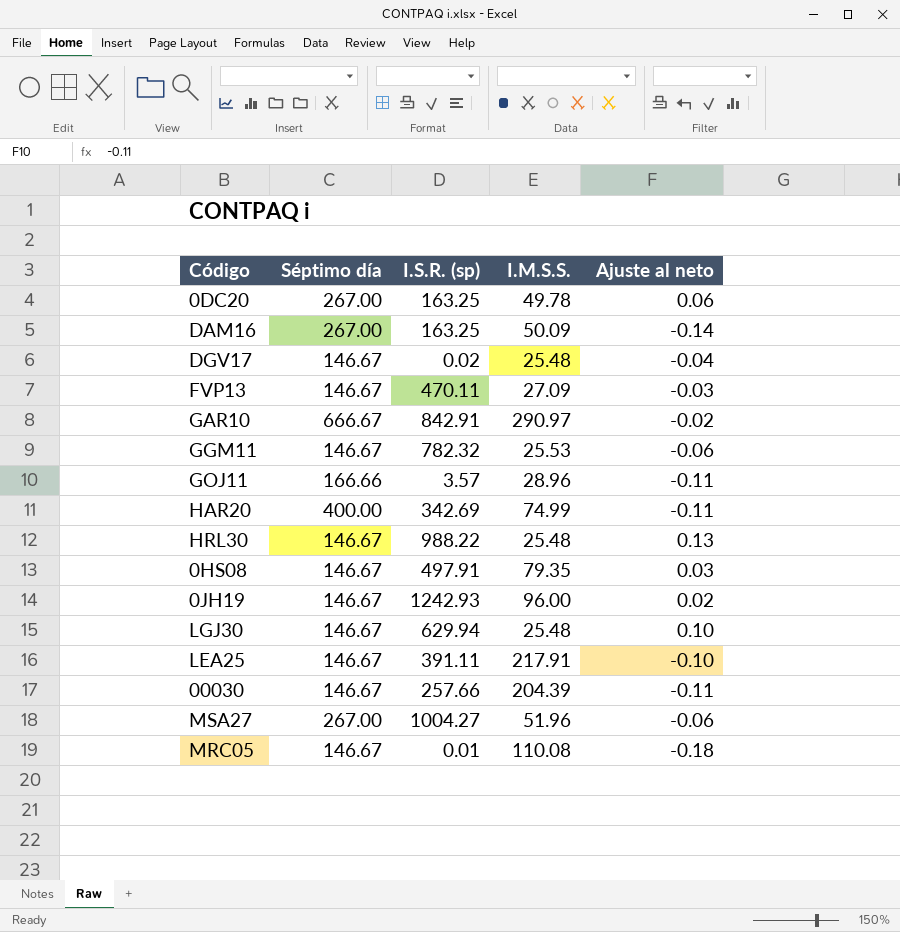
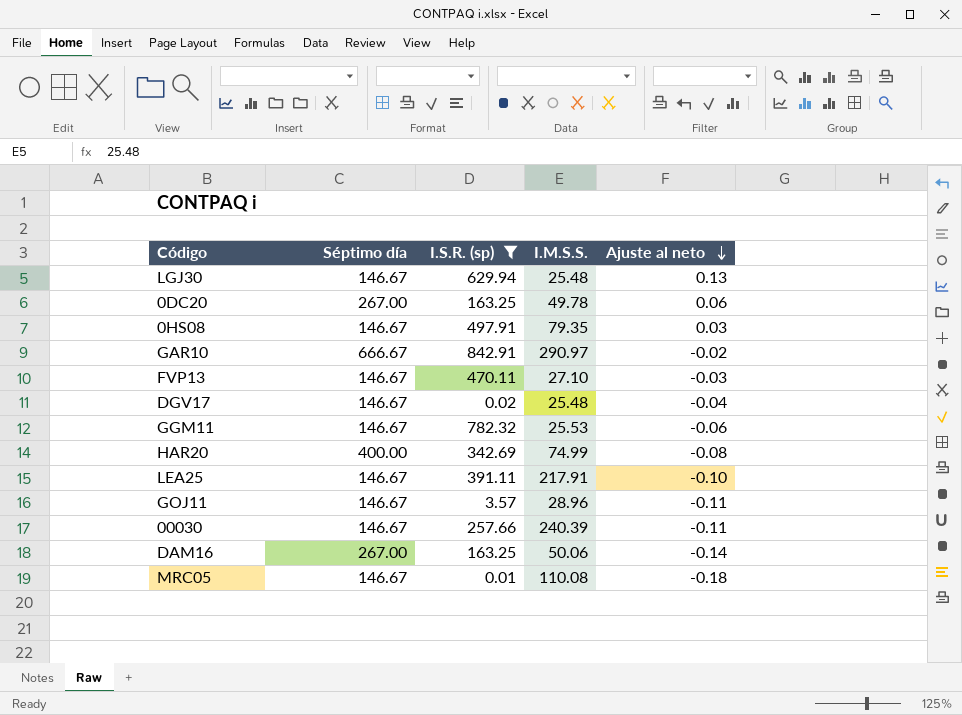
filter: none -> I.S.R. (sp) <= 842.91
row order: none -> Ajuste al neto descending
LGJ30 | Ajuste al neto: 0.10 -> 0.13
FVP13 | I.M.S.S.: 27.09 -> 27.10
HAR20 | Ajuste al neto: -0.11 -> -0.08
GOJ11 | Séptimo día: 166.66 -> 146.67
00030 | I.M.S.S.: 204.39 -> 240.39
DAM16 | I.M.S.S.: 50.09 -> 50.06

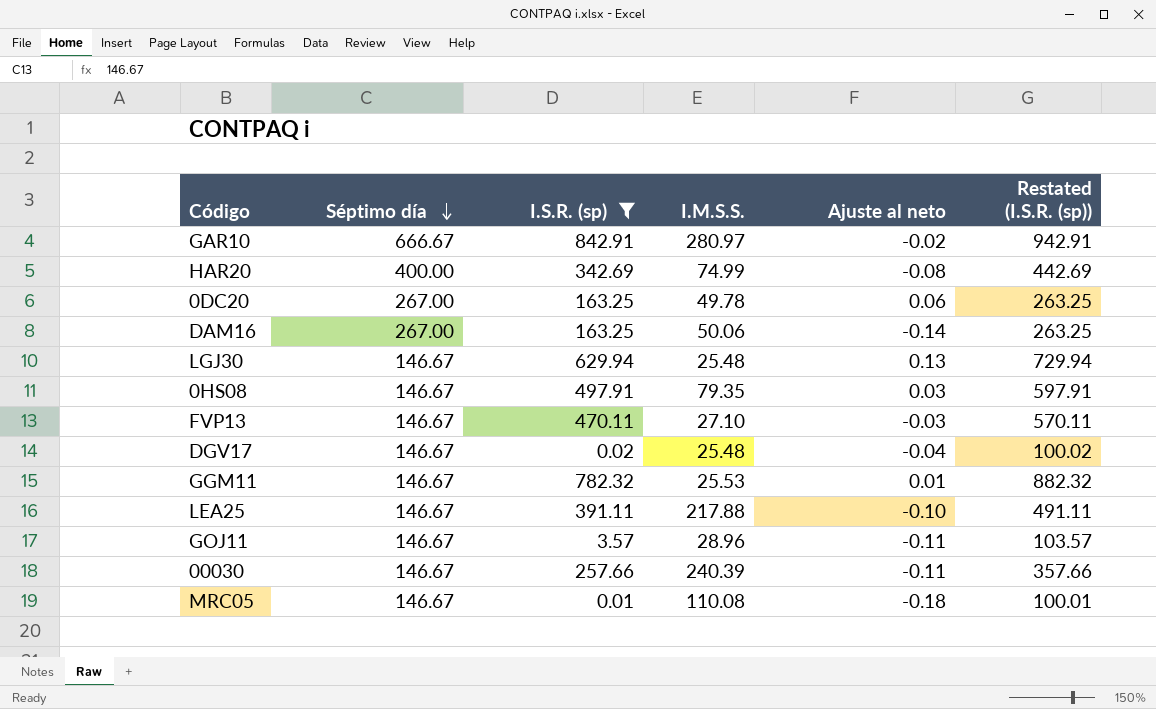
row order: Ajuste al neto descending -> Séptimo día descending
column Restated (I.S.R. (sp)) | formula: none -> [I.S.R. (sp)] + 100
GAR10 | I.M.S.S.: 290.97 -> 280.97
GGM11 | Ajuste al neto: -0.06 -> 0.01
LEA25 | I.M.S.S.: 217.91 -> 217.88

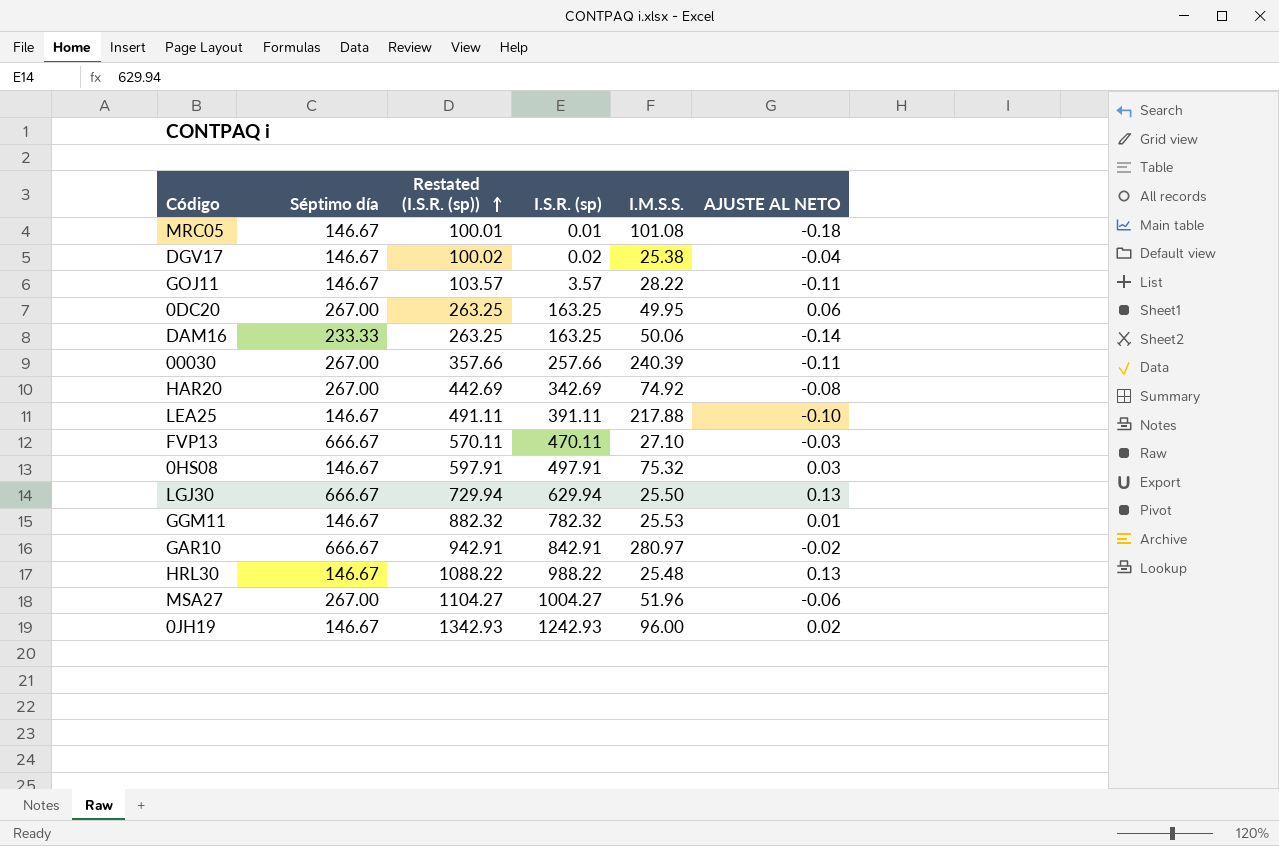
filter: I.S.R. (sp) <= 842.91 -> none
row order: Séptimo día descending -> Restated (I.S.R. (sp)) ascending
column Restated (I.S.R. (sp)) | position: 6 -> 3
column name: Ajuste al neto -> AJUSTE AL NETO
MRC05 | I.M.S.S.: 110.08 -> 101.08
DGV17 | I.M.S.S.: 25.48 -> 25.38
GOJ11 | I.M.S.S.: 28.96 -> 28.22
0DC20 | I.M.S.S.: 49.78 -> 49.95
DAM16 | Séptimo día: 267.00 -> 233.33
00030 | Séptimo día: 146.67 -> 267.00
HAR20 | Séptimo día: 400.00 -> 267.00
HAR20 | I.M.S.S.: 74.99 -> 74.92
FVP13 | Séptimo día: 146.67 -> 666.67
0HS08 | I.M.S.S.: 79.35 -> 75.32
LGJ30 | Séptimo día: 146.67 -> 666.67
LGJ30 | I.M.S.S.: 25.48 -> 25.50

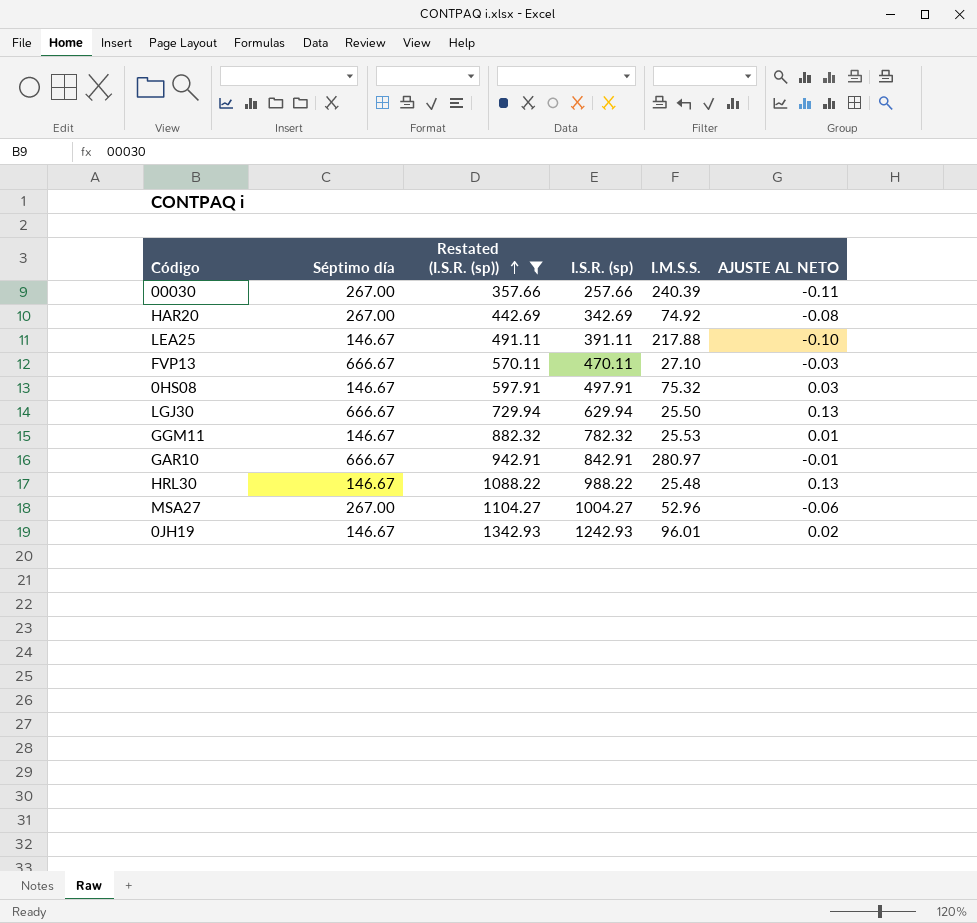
filter: none -> Restated (I.S.R. (sp)) >= 357.66
GAR10 | AJUSTE AL NETO: -0.02 -> -0.01
MSA27 | I.M.S.S.: 51.96 -> 52.96
0JH19 | I.M.S.S.: 96.00 -> 96.01

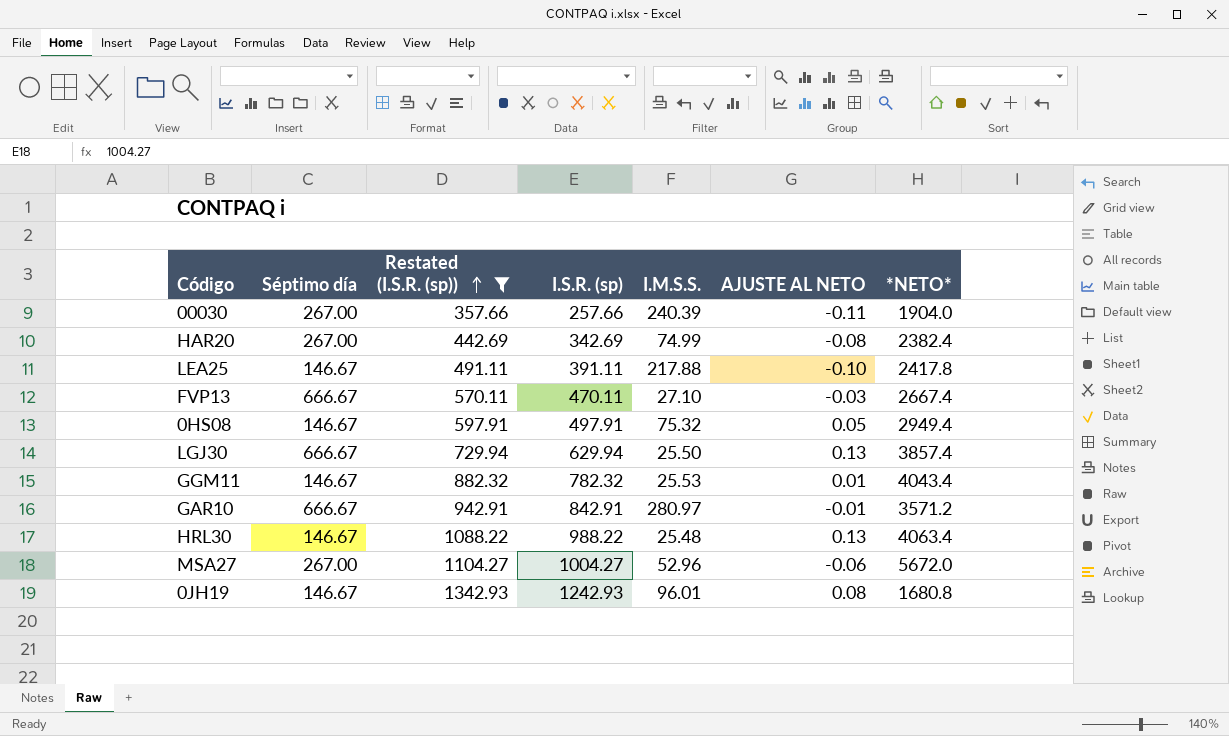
column *NETO* | position: none -> 7
HAR20 | I.M.S.S.: 74.92 -> 74.99
0HS08 | AJUSTE AL NETO: 0.03 -> 0.05
0JH19 | AJUSTE AL NETO: 0.02 -> 0.08

